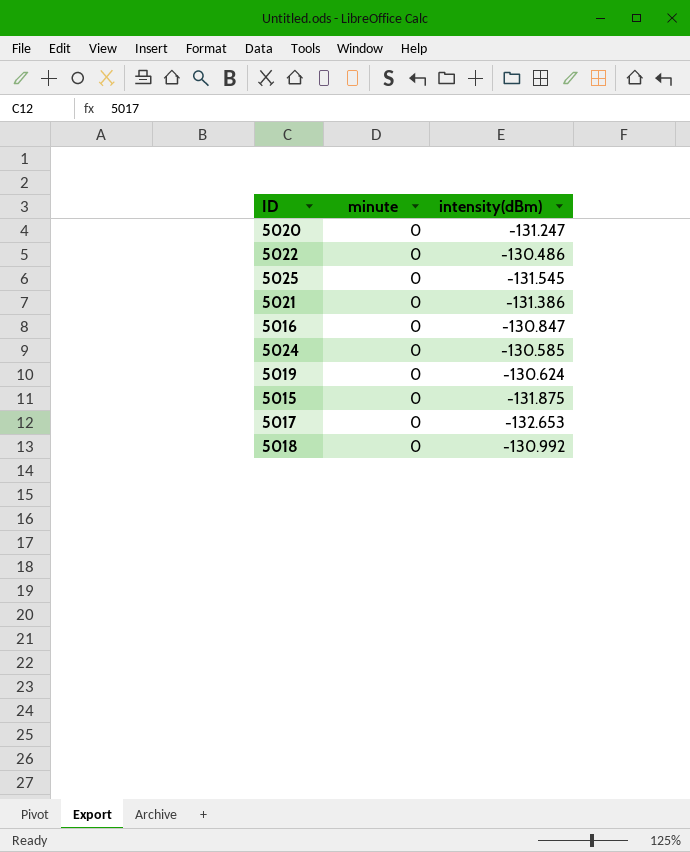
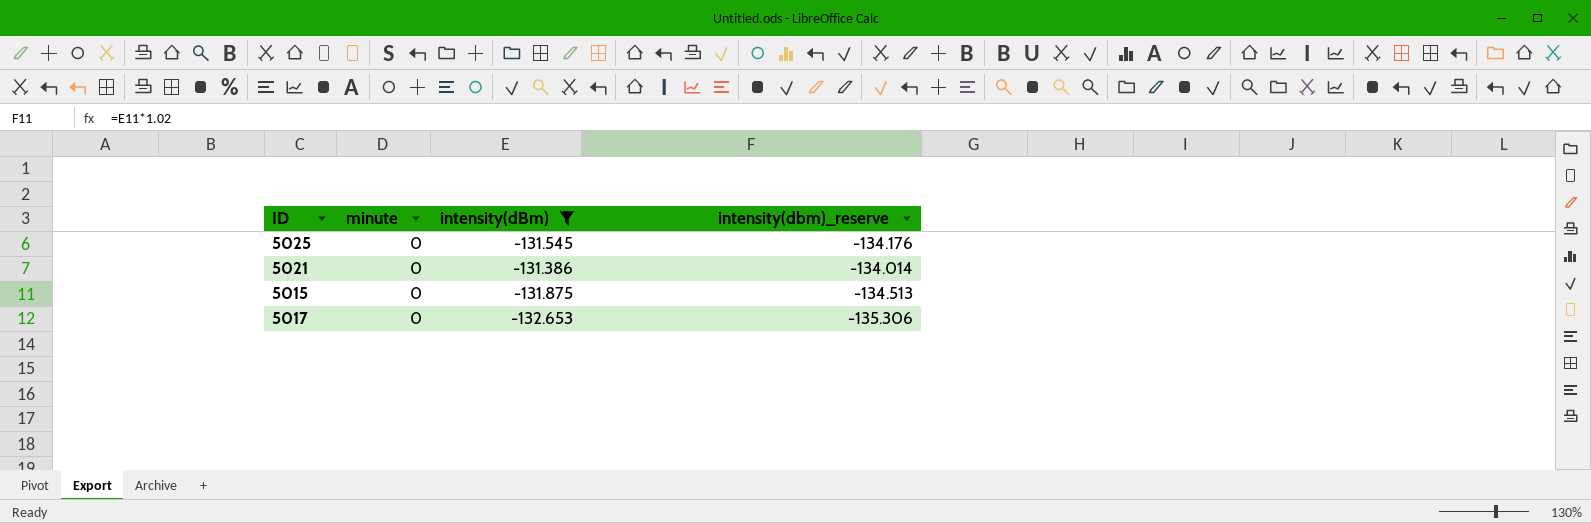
filter: none -> intensity(dBm) <= -131.386
column intensity(dbm)_reserve | formula: none -> [intensity(dBm)] * 1.02

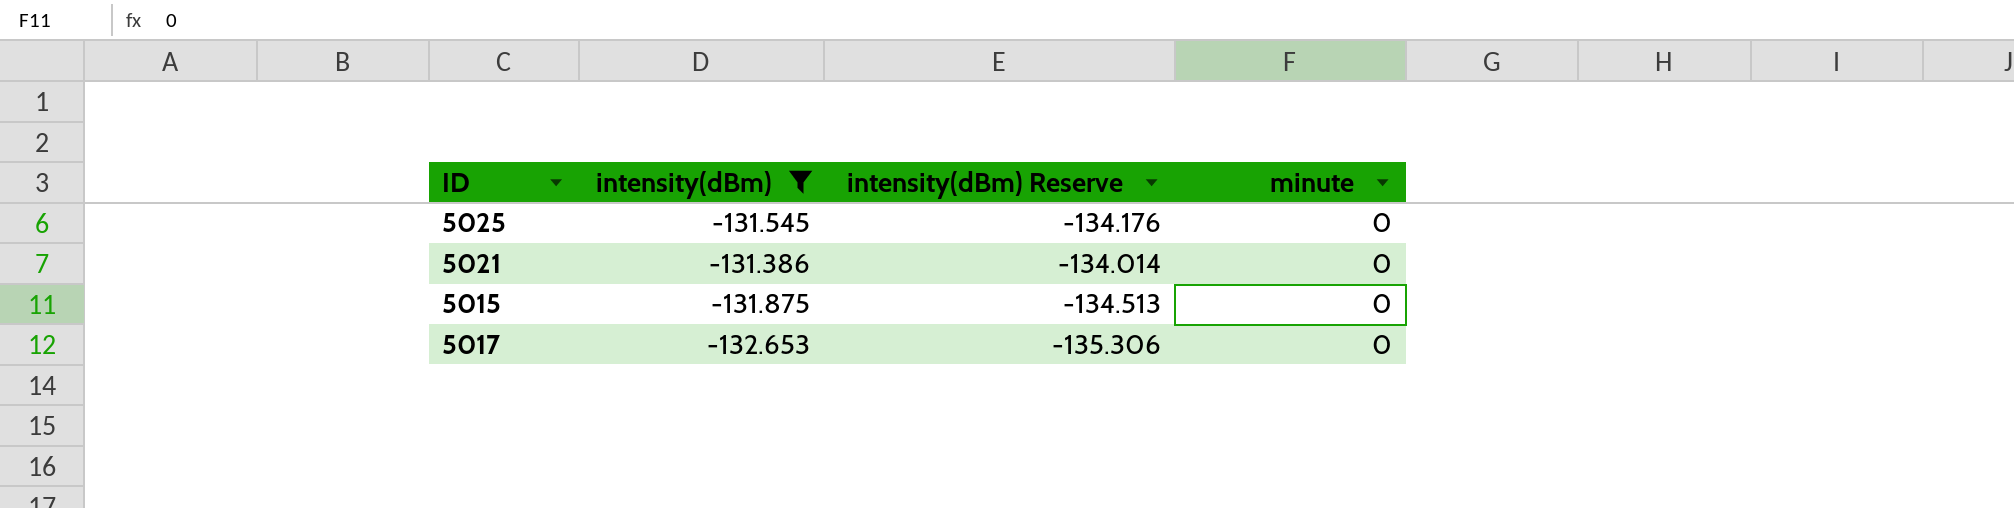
column name: intensity(dbm)_reserve -> intensity(dBm) Reserve
column minute | position: 2 -> 4

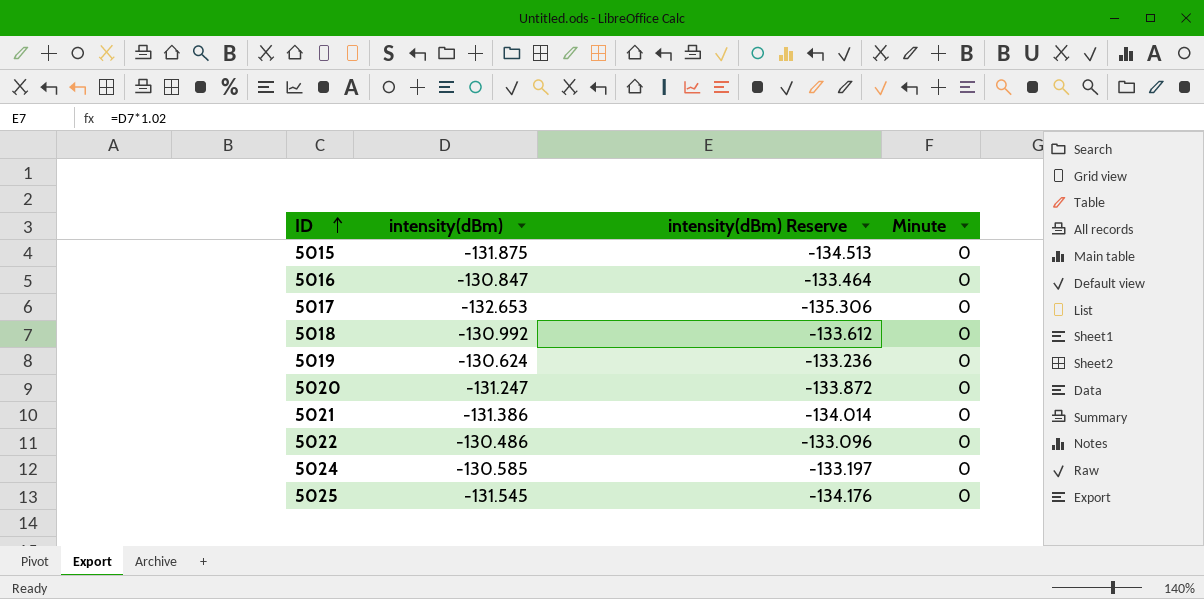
filter: intensity(dBm) <= -131.386 -> none
row order: none -> ID ascending
column name: minute -> Minute

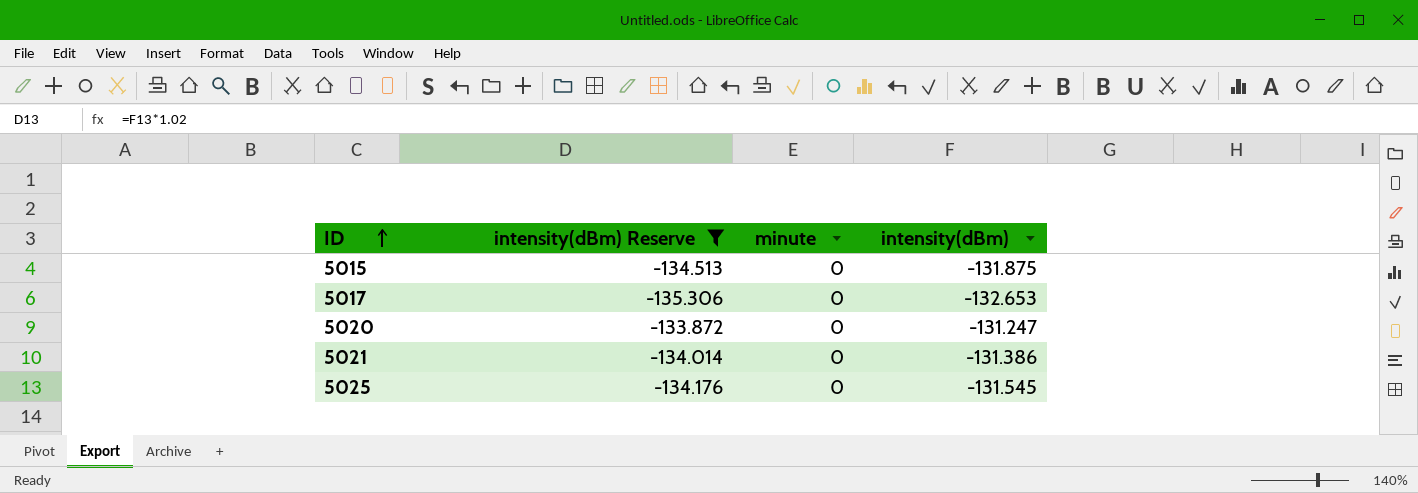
filter: none -> intensity(dBm) Reserve <= -133.872
column name: Minute -> minute
column intensity(dBm) | position: 2 -> 4

